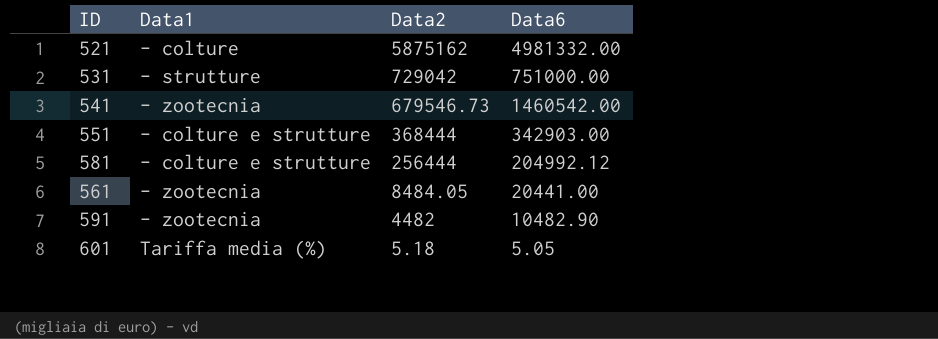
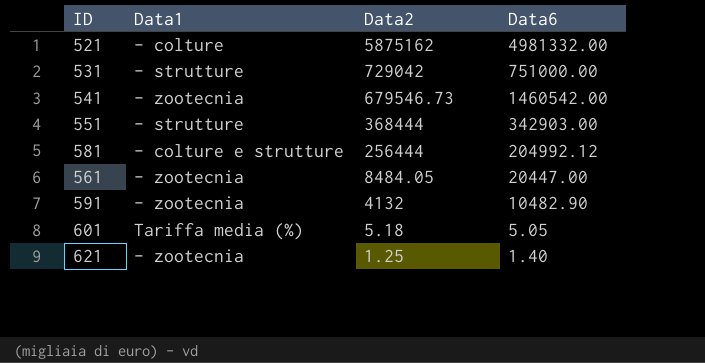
551 | Data1: - colture e strutture -> - strutture
561 | Data6: 20441.00 -> 20447.00
591 | Data2: 4482 -> 4132
row 621: none -> - zootecnia | 1.25 | 1.40

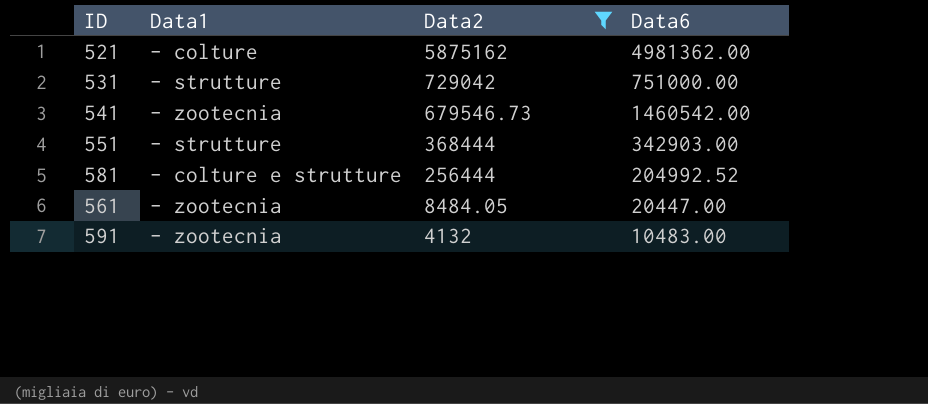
filter: none -> Data2 >= 4132
521 | Data6: 4981332.00 -> 4981362.00
581 | Data6: 204992.12 -> 204992.52
591 | Data6: 10482.90 -> 10483.00

